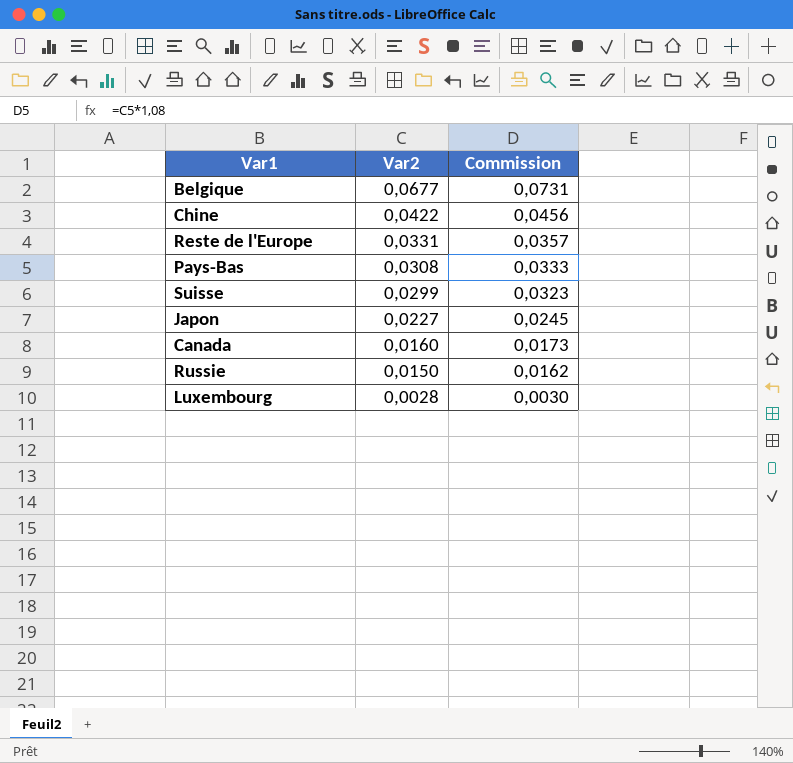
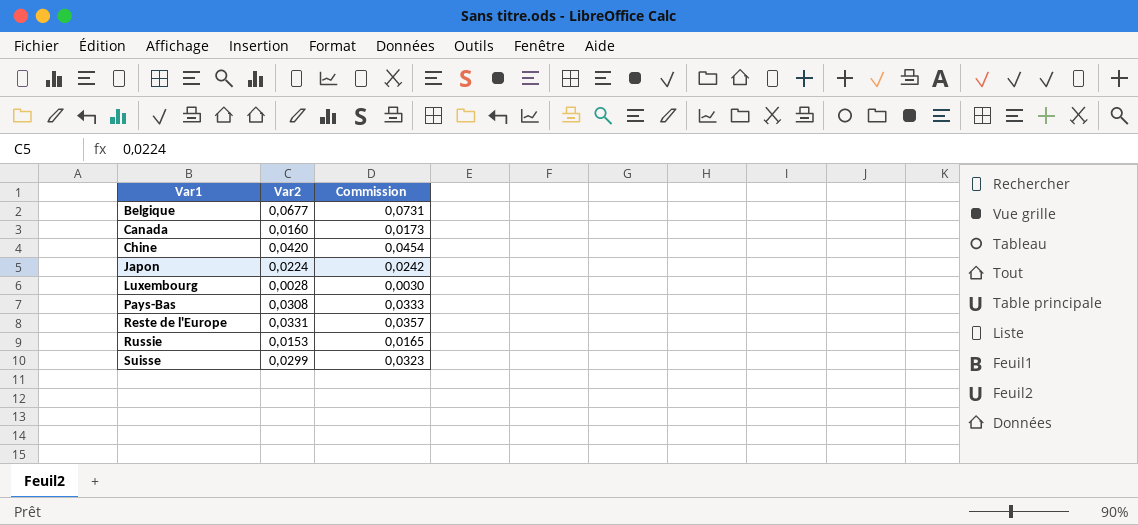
row order: Var2 descending -> Var1 ascending
Chine | Var2: 0,0422 -> 0,0420
Chine | Commission: 0,0456 -> 0,0454
Japon | Var2: 0,0227 -> 0,0224
Japon | Commission: 0,0245 -> 0,0242
Russie | Var2: 0,0150 -> 0,0153
Russie | Commission: 0,0162 -> 0,0165

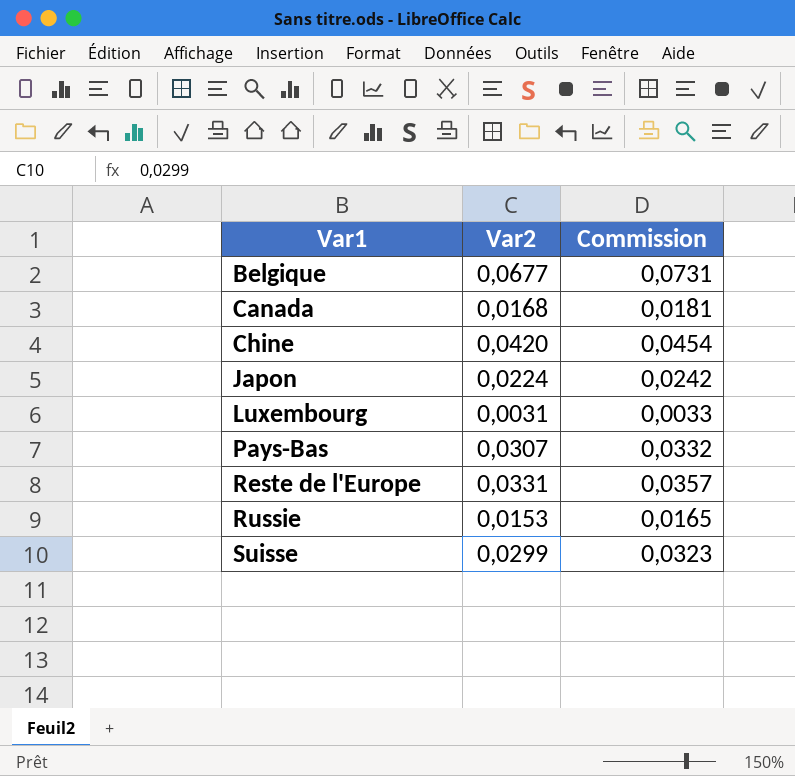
Canada | Var2: 0,0160 -> 0,0168
Canada | Commission: 0,0173 -> 0,0181
Luxembourg | Var2: 0,0028 -> 0,0031
Luxembourg | Commission: 0,0030 -> 0,0033
Pays-Bas | Var2: 0,0308 -> 0,0307
Pays-Bas | Commission: 0,0333 -> 0,0332

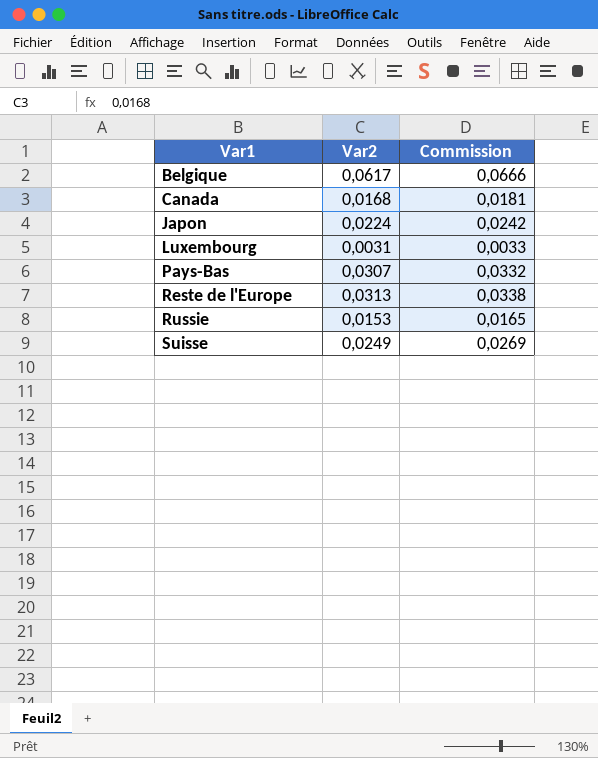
row Chine: 0,0420 | 0,0454 -> none
Belgique | Var2: 0,0677 -> 0,0617
Belgique | Commission: 0,0731 -> 0,0666
Reste de l'Europe | Var2: 0,0331 -> 0,0313
Reste de l'Europe | Commission: 0,0357 -> 0,0338
Suisse | Var2: 0,0299 -> 0,0249
Suisse | Commission: 0,0323 -> 0,0269

